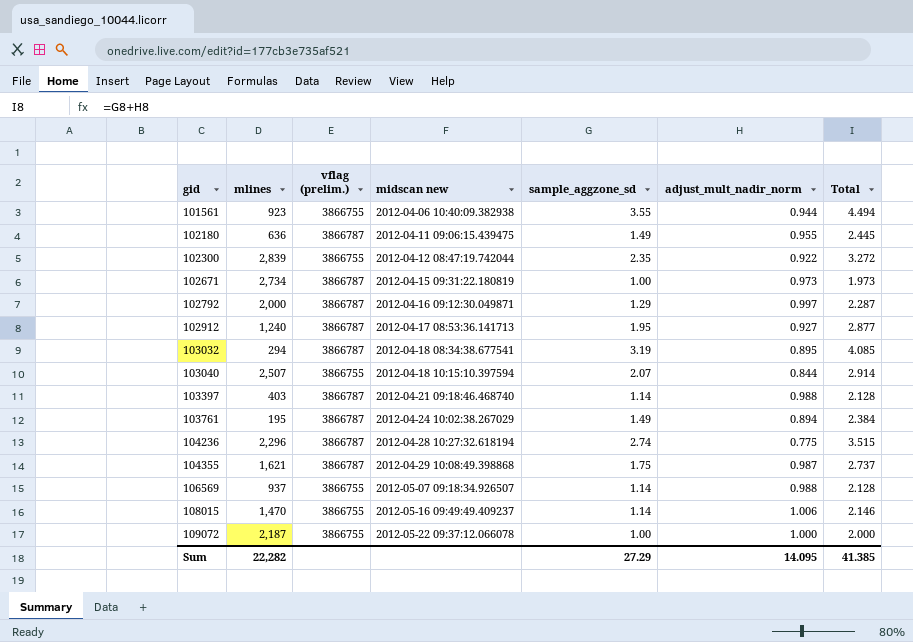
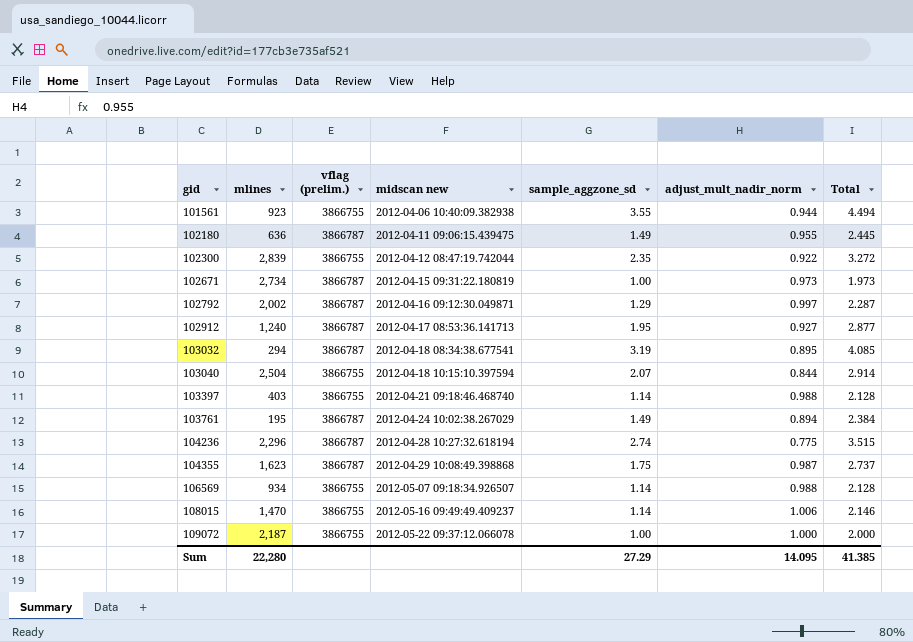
102792 | mlines: 2,000 -> 2,002
103040 | mlines: 2,507 -> 2,504
103397 | vflag (prelim.): 3866787 -> 3866755
104355 | mlines: 1,621 -> 1,623
106569 | mlines: 937 -> 934
Sum | mlines: 22,282 -> 22,280

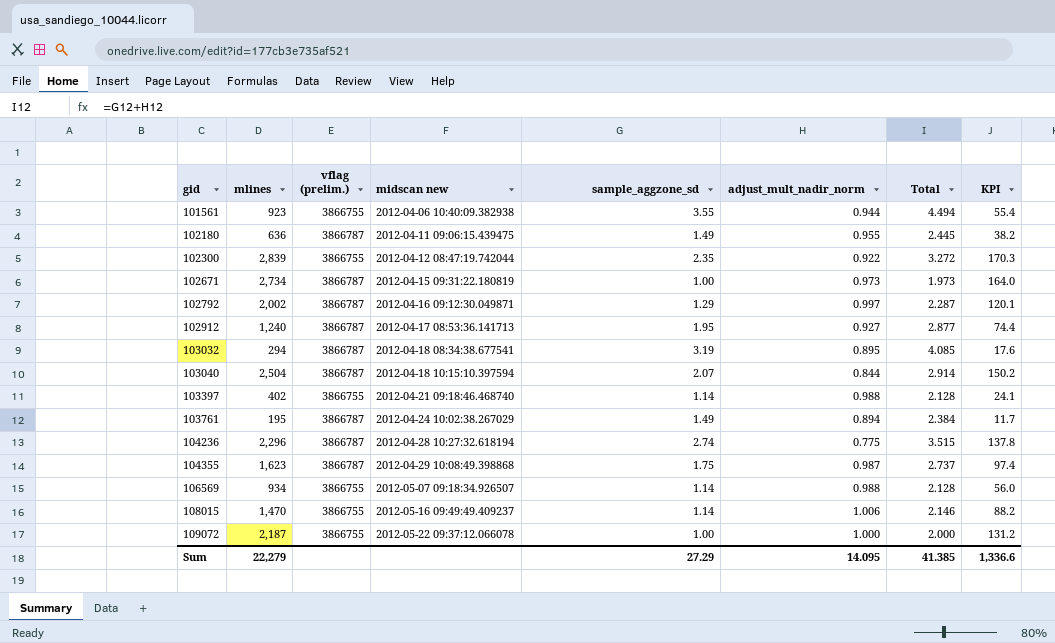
column KPI | formula: none -> [mlines] * 0.06
103040 | vflag (prelim.): 3866755 -> 3866787
103397 | mlines: 403 -> 402
Sum | mlines: 22,280 -> 22,279

